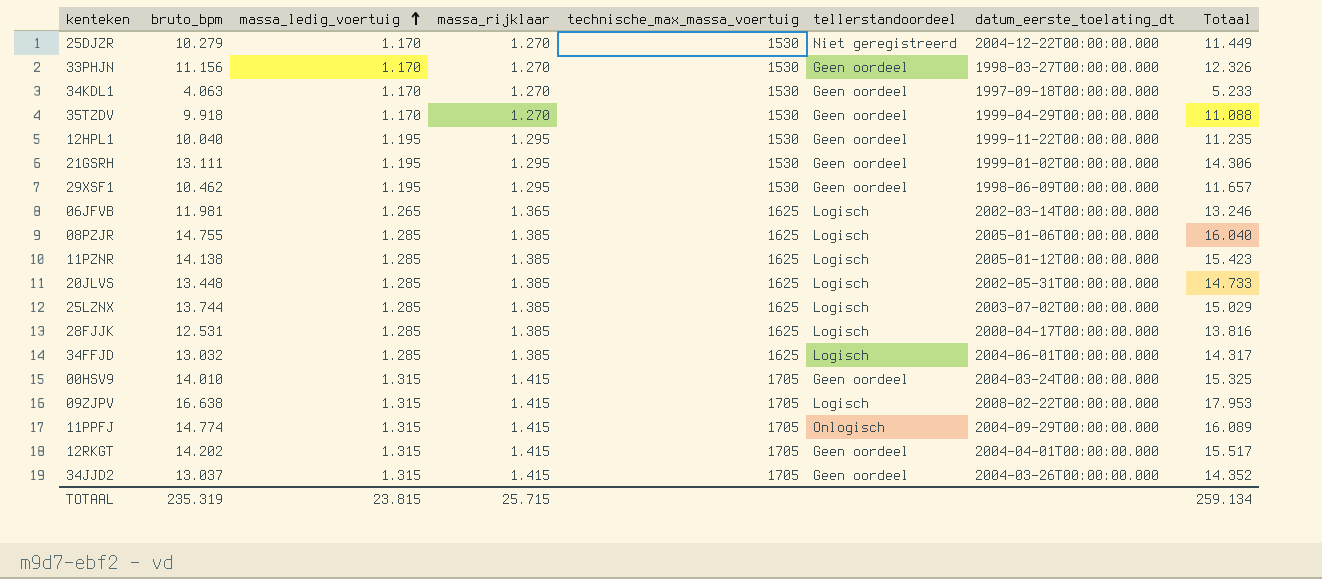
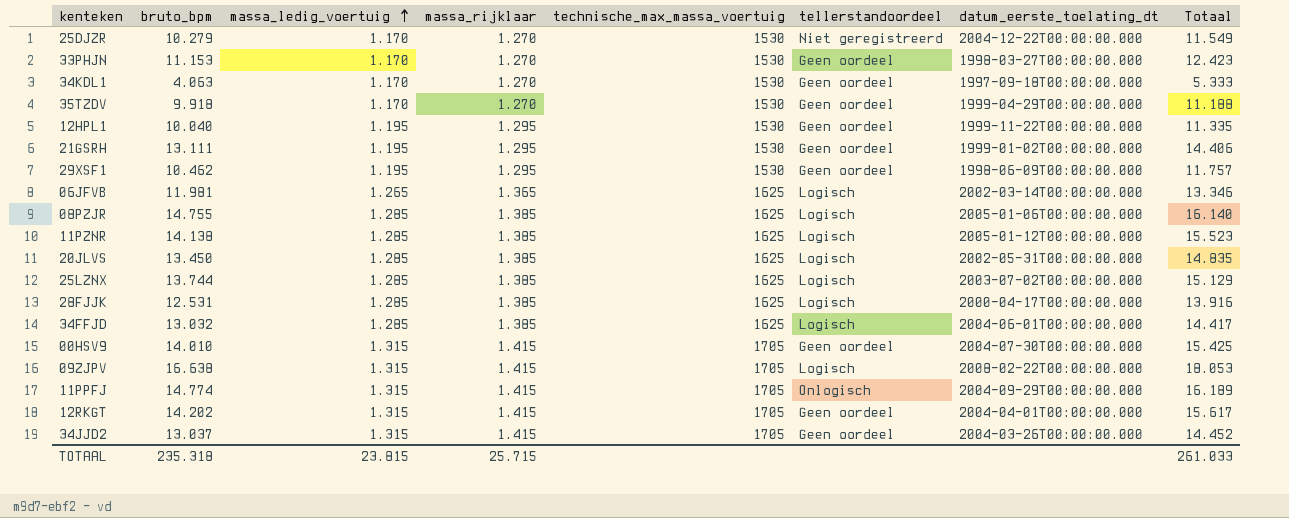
column Totaal | formula: [bruto_bpm] + [massa_ledig_voertuig] -> [bruto_bpm] + [massa_rijklaar]
33PHJN | bruto_bpm: 11.156 -> 11.153
20JLVS | bruto_bpm: 13.448 -> 13.450
00HSV9 | datum_eerste_toelating_dt: 2004-03-24T00:00:00.000 -> 2004-07-30T00:00:00.000
TOTAAL | bruto_bpm: 235.319 -> 235.318
TOTAAL | Totaal: 259.134 -> 261.033

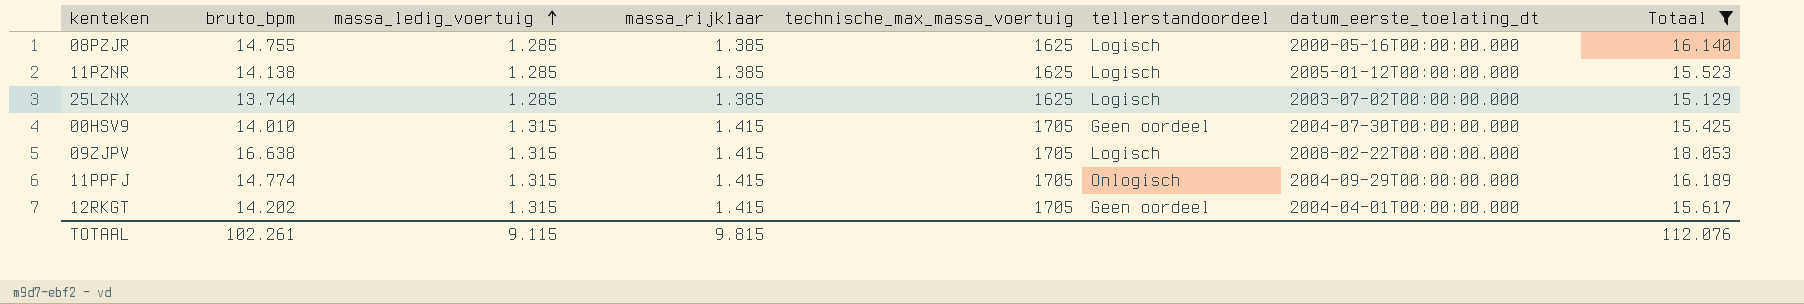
filter: none -> Totaal >= 15.129
08PZJR | datum_eerste_toelating_dt: 2005-01-06T00:00:00.000 -> 2000-05-16T00:00:00.000
TOTAAL | bruto_bpm: 235.318 -> 102.261
TOTAAL | massa_ledig_voertuig: 23.815 -> 9.115
TOTAAL | massa_rijklaar: 25.715 -> 9.815
TOTAAL | Totaal: 261.033 -> 112.076

